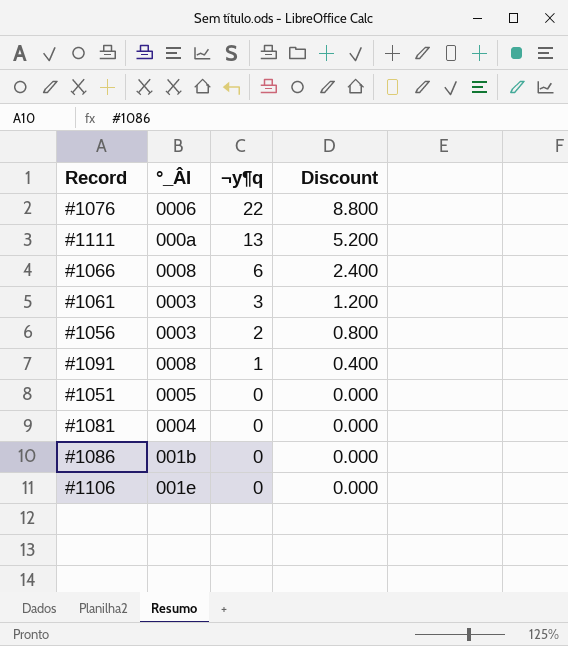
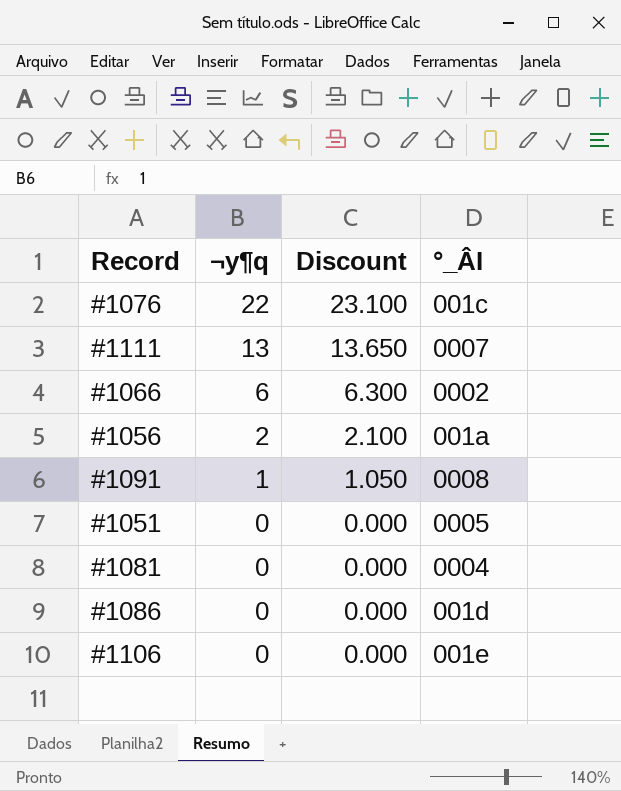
column Discount | formula: [¬y¶q] * 0.4 -> [¬y¶q] * 1.05
column °_ÂI | position: 2 -> 4
row #1061: 0003 | 3 | 1.200 -> none
#1076 | °_ÂI: 0006 -> 001c
#1111 | °_ÂI: 000a -> 0007
#1066 | °_ÂI: 0008 -> 0002
#1056 | °_ÂI: 0003 -> 001a
#1086 | °_ÂI: 001b -> 001d

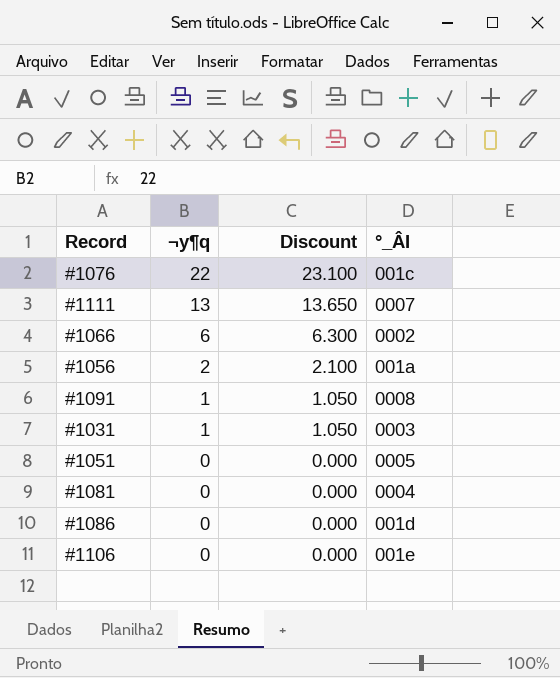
row #1031: none -> 1 | 1.050 | 0003

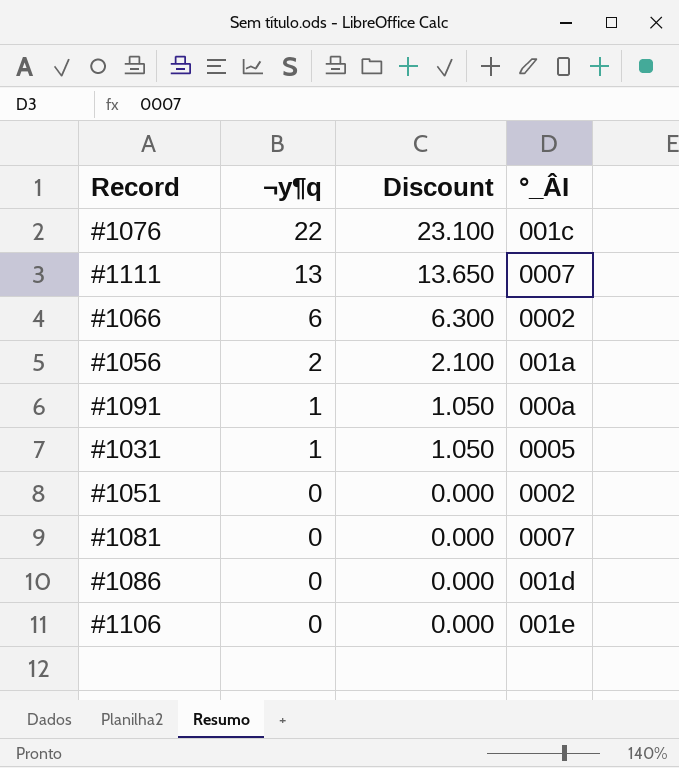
#1091 | °_ÂI: 0008 -> 000a
#1031 | °_ÂI: 0003 -> 0005
#1051 | °_ÂI: 0005 -> 0002
#1081 | °_ÂI: 0004 -> 0007

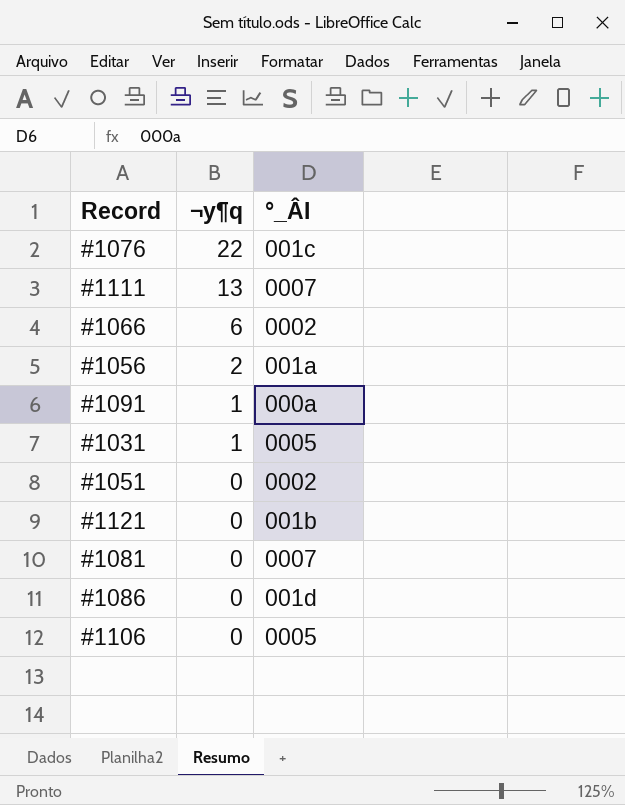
column Discount | formula: [¬y¶q] * 1.05 -> none
row #1121: none -> 0 | 001b
#1106 | °_ÂI: 001e -> 0005

